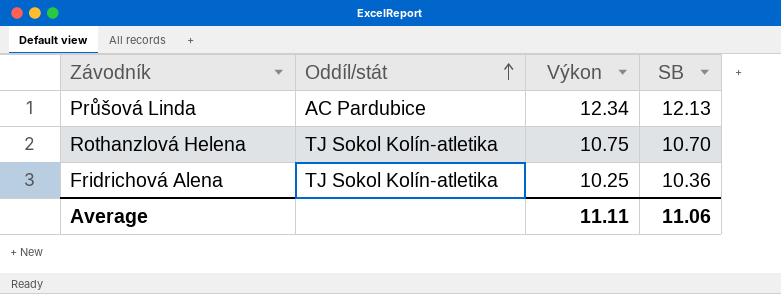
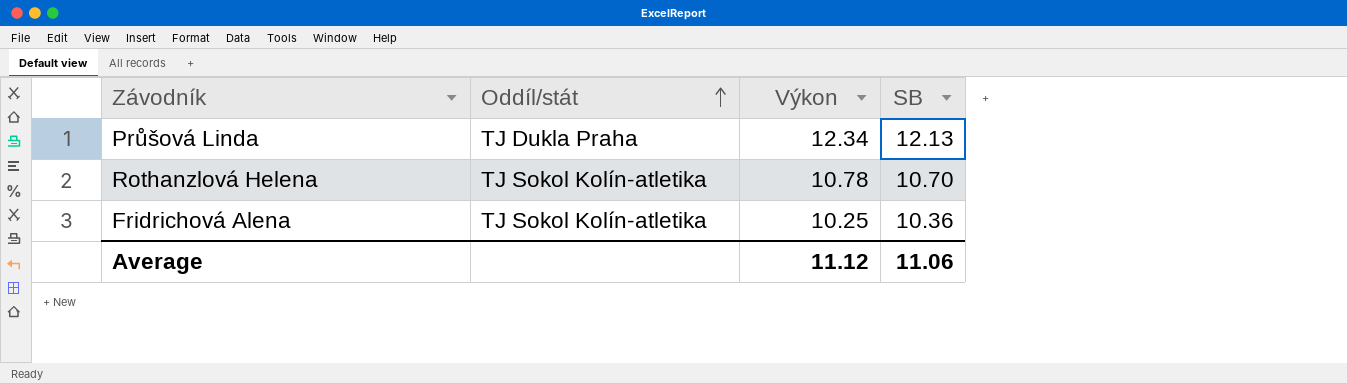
Průšová Linda | Oddíl/stát: AC Pardubice -> TJ Dukla Praha
Rothanzlová Helena | Výkon: 10.75 -> 10.78
Average | Výkon: 11.11 -> 11.12

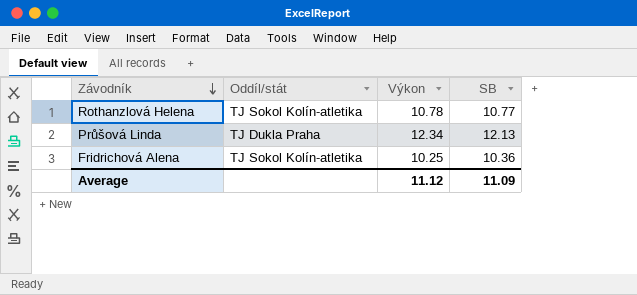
row order: Oddíl/stát ascending -> Závodník descending
Rothanzlová Helena | SB: 10.70 -> 10.77
Average | SB: 11.06 -> 11.09

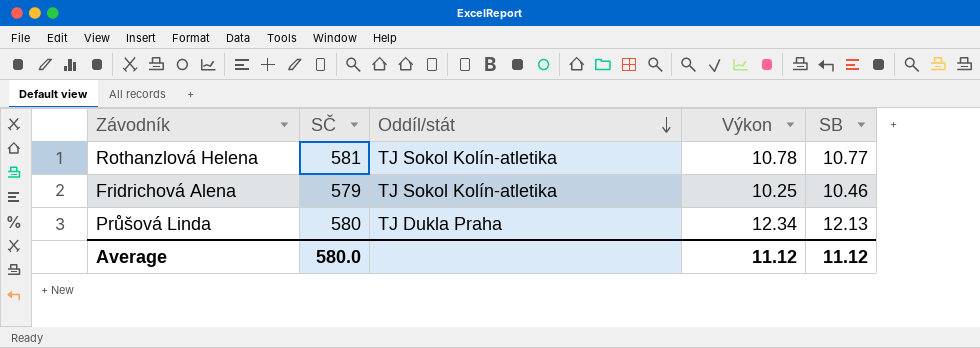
row order: Závodník descending -> Oddíl/stát descending
column SČ | position: none -> 2
Fridrichová Alena | SB: 10.36 -> 10.46
Average | SB: 11.09 -> 11.12

